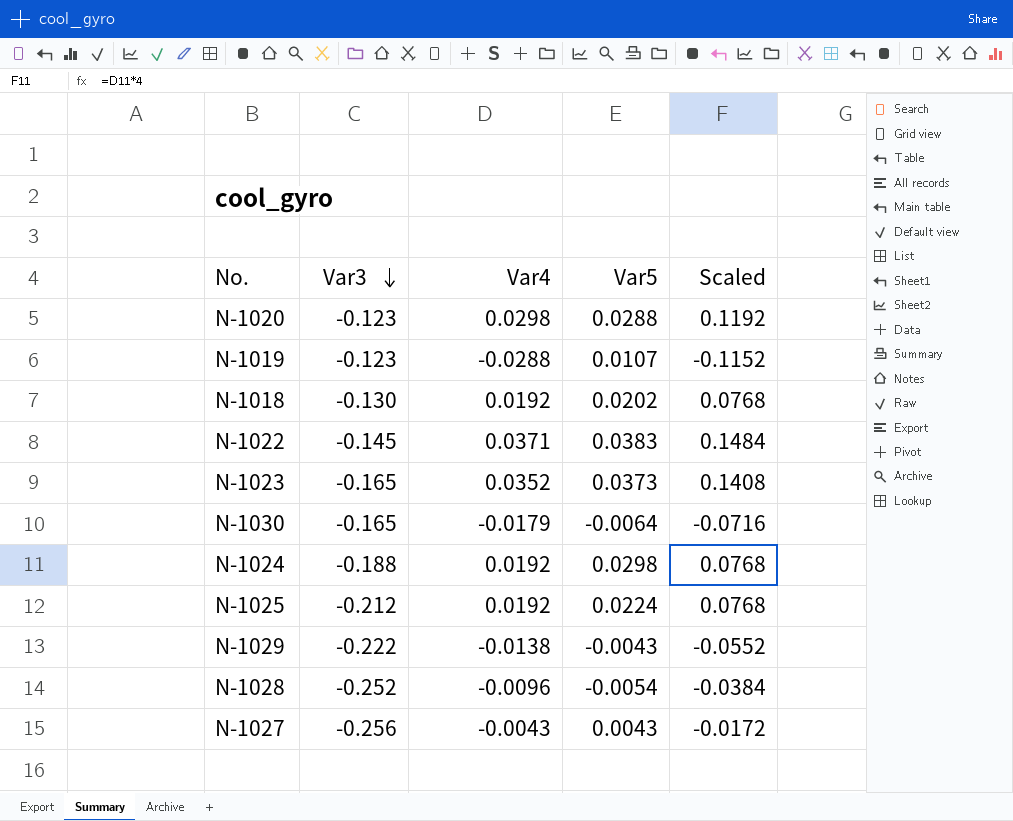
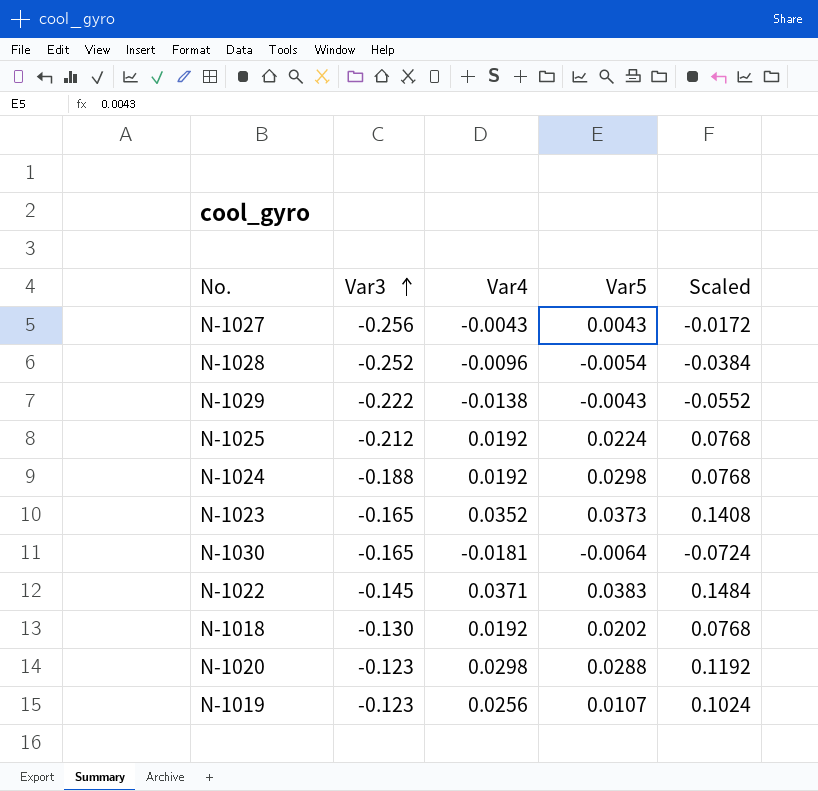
row order: Var3 descending -> Var3 ascending
N-1030 | Var4: -0.0179 -> -0.0181
N-1030 | Scaled: -0.0716 -> -0.0724
N-1019 | Var4: -0.0288 -> 0.0256
N-1019 | Scaled: -0.1152 -> 0.1024

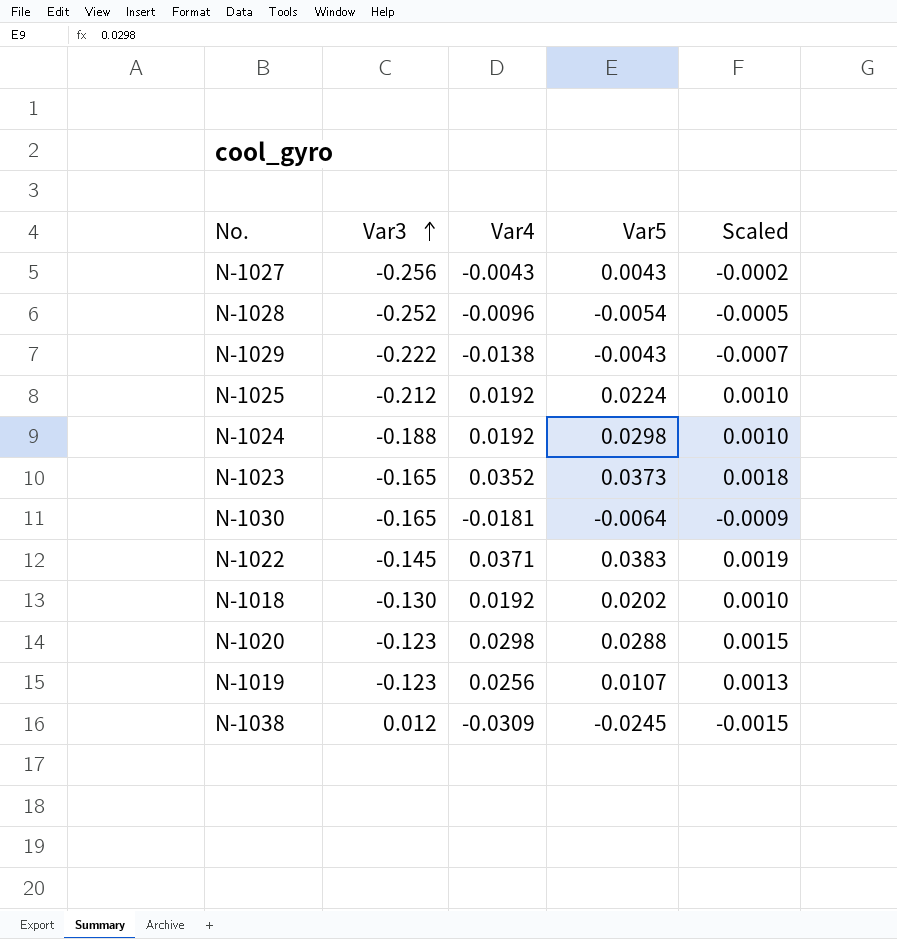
column Scaled | formula: [Var4] * 4 -> [Var4] * 0.05
row N-1038: none -> 0.012 | -0.0309 | -0.0245 | -0.0015

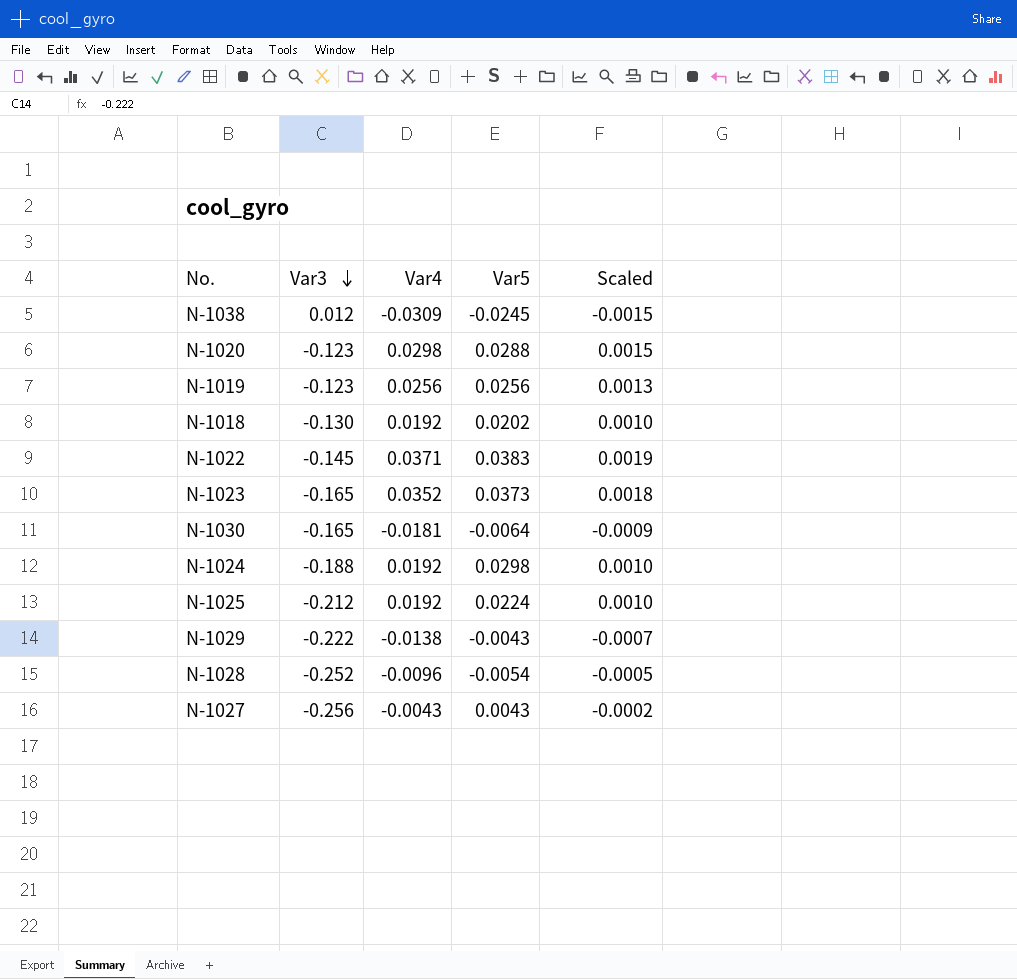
row order: Var3 ascending -> Var3 descending
N-1019 | Var5: 0.0107 -> 0.0256

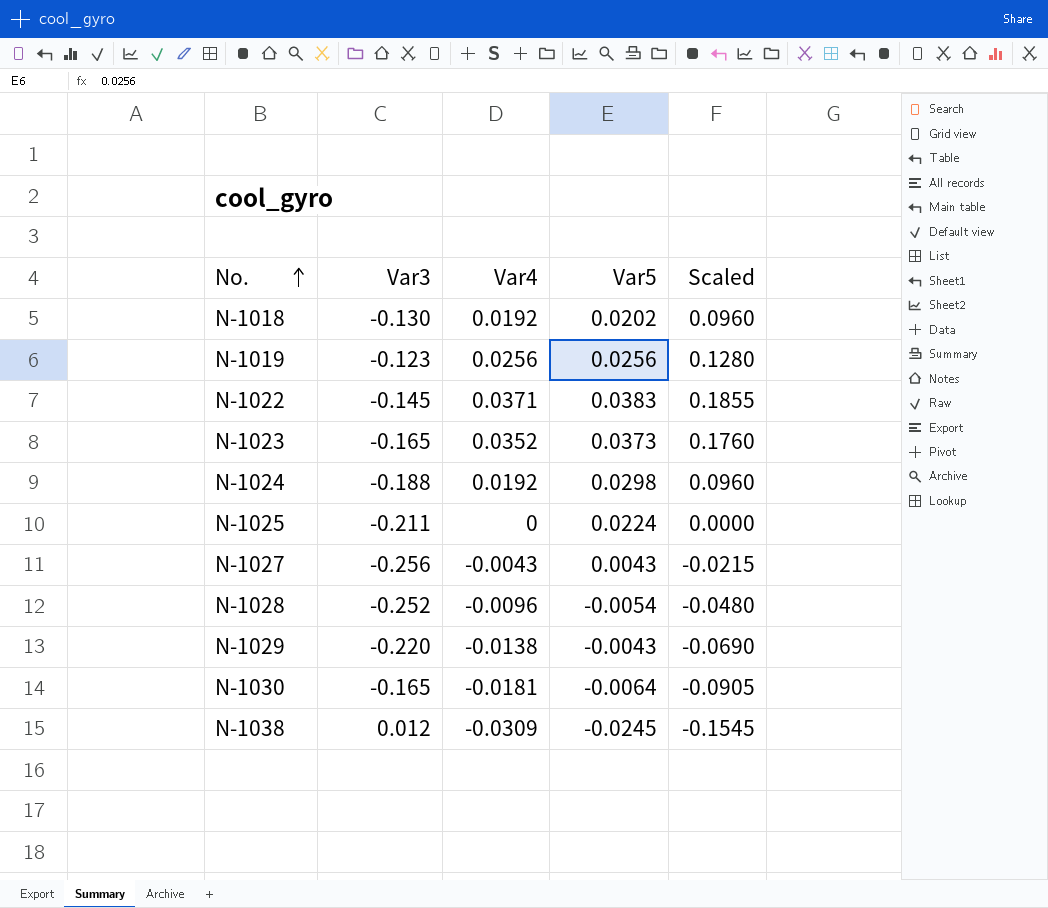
row order: Var3 descending -> No. ascending
column Scaled | formula: [Var4] * 0.05 -> [Var4] * 5
row N-1020: -0.123 | 0.0298 | 0.0288 | 0.0015 -> none
N-1025 | Var3: -0.212 -> -0.211
N-1025 | Var4: 0.0192 -> 0
N-1029 | Var3: -0.222 -> -0.220

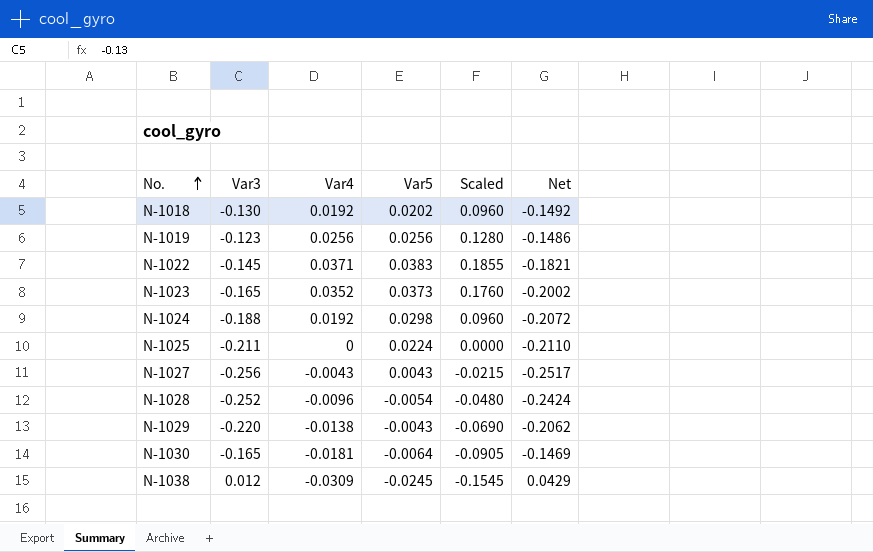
column Net | formula: none -> [Var3] - [Var4]

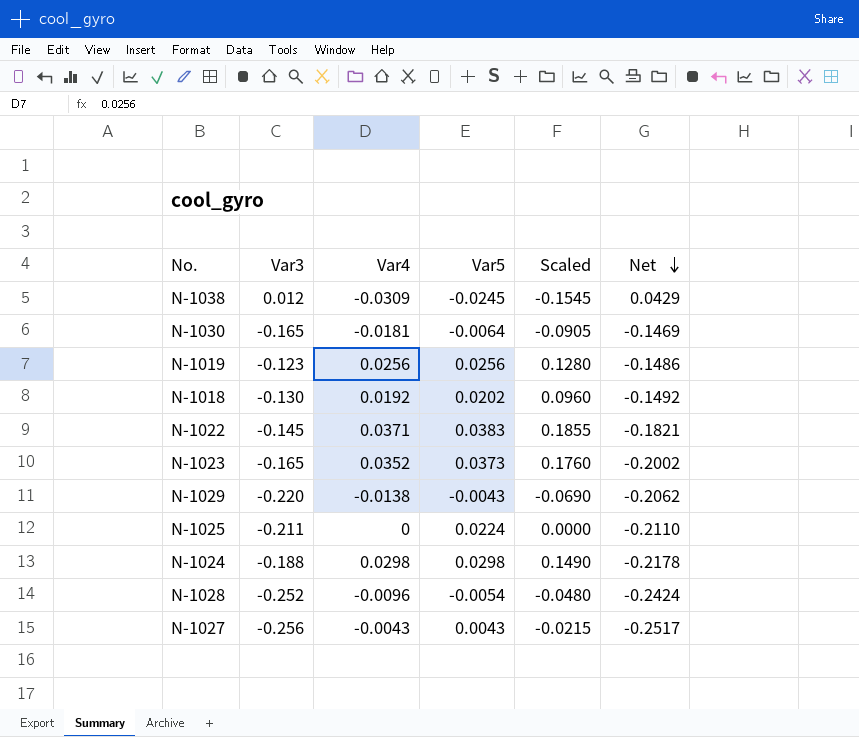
row order: No. ascending -> Net descending
N-1024 | Var4: 0.0192 -> 0.0298
N-1024 | Scaled: 0.0960 -> 0.1490
N-1024 | Net: -0.2072 -> -0.2178

